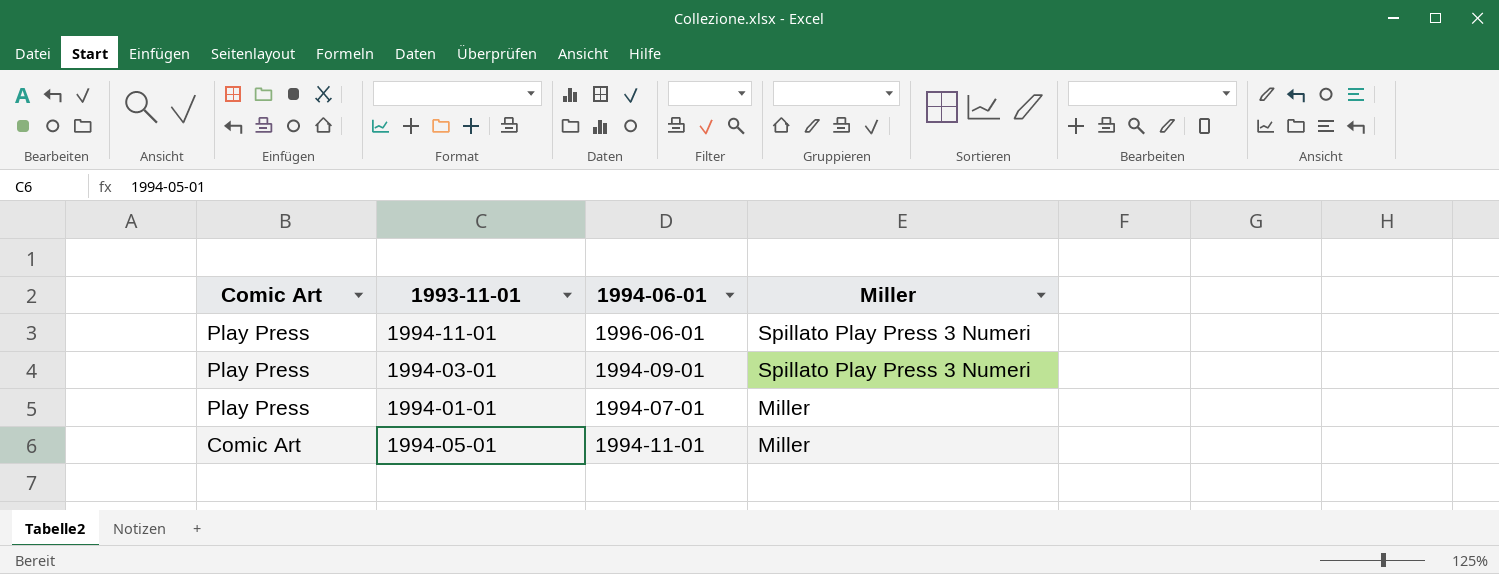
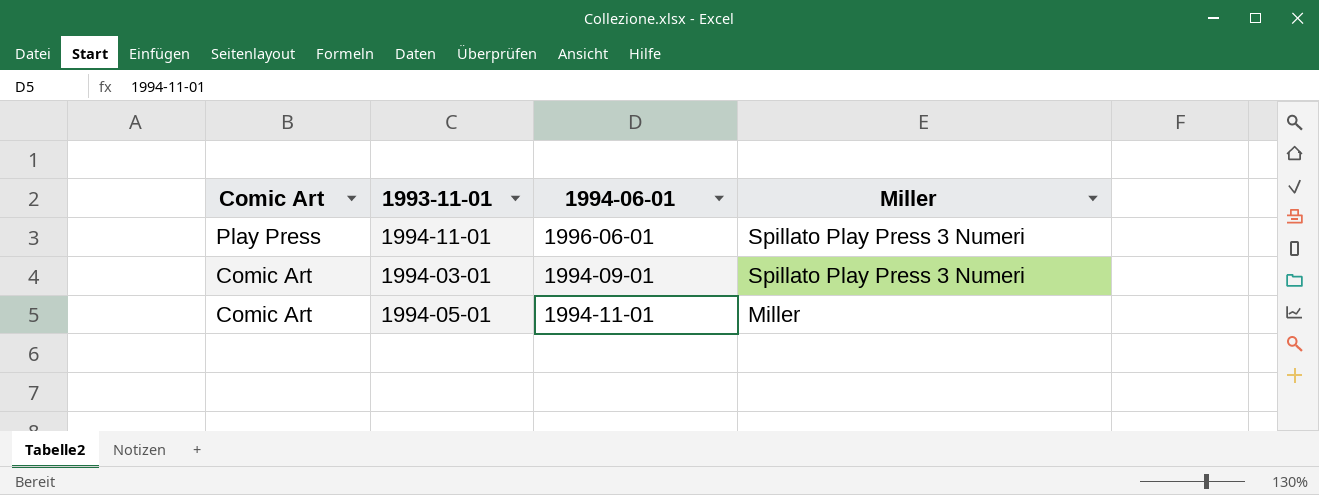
row 1994-01-01: Play Press | 1994-07-01 | Miller -> none
1994-03-01 | Comic Art: Play Press -> Comic Art

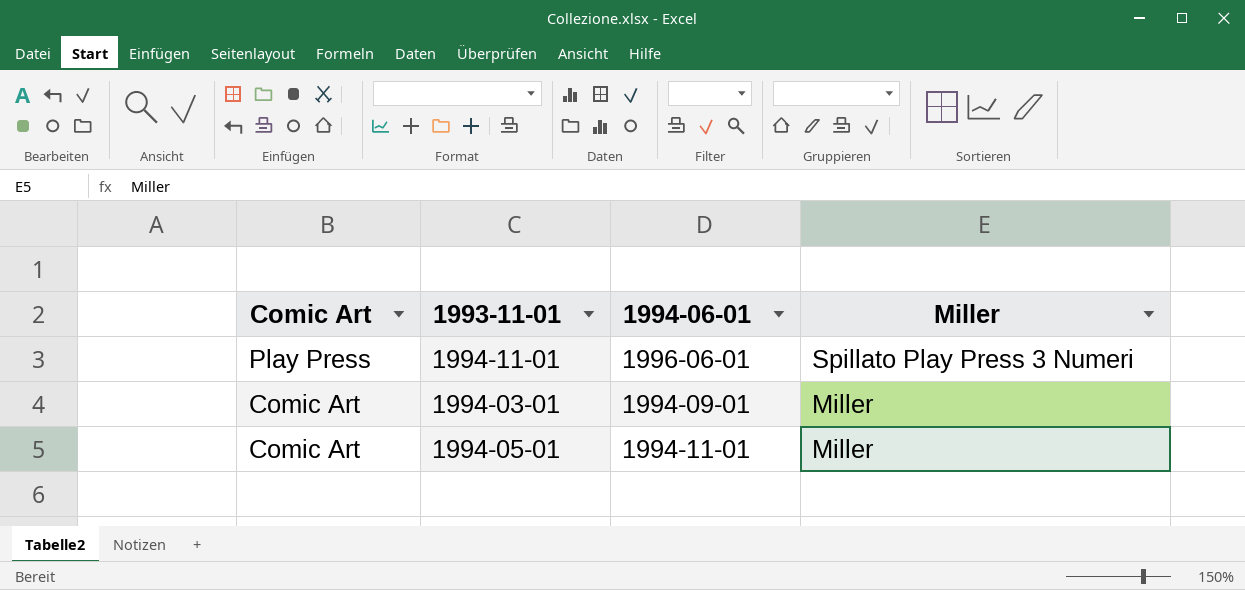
1994-03-01 | Miller: Spillato Play Press 3 Numeri -> Miller

